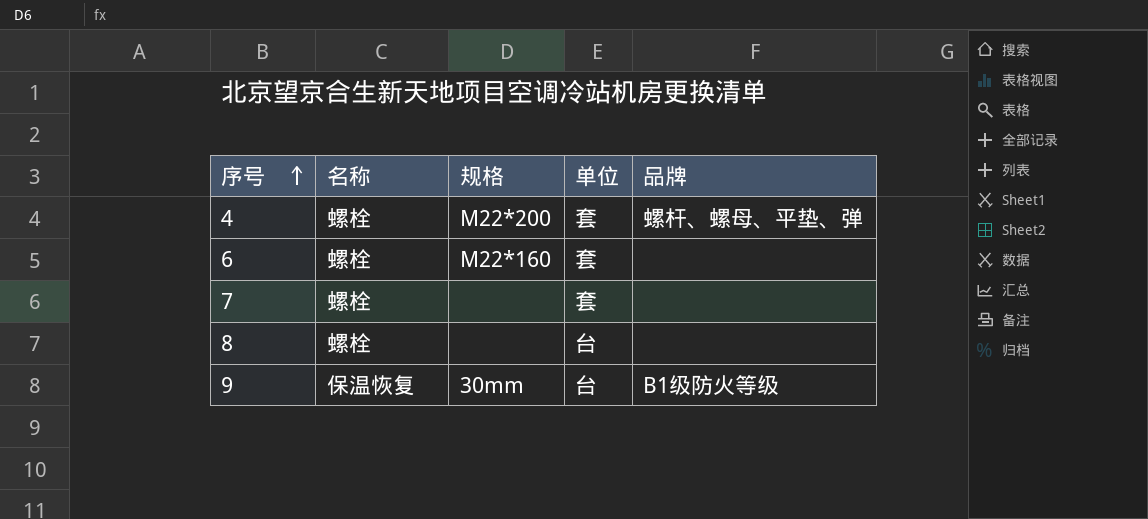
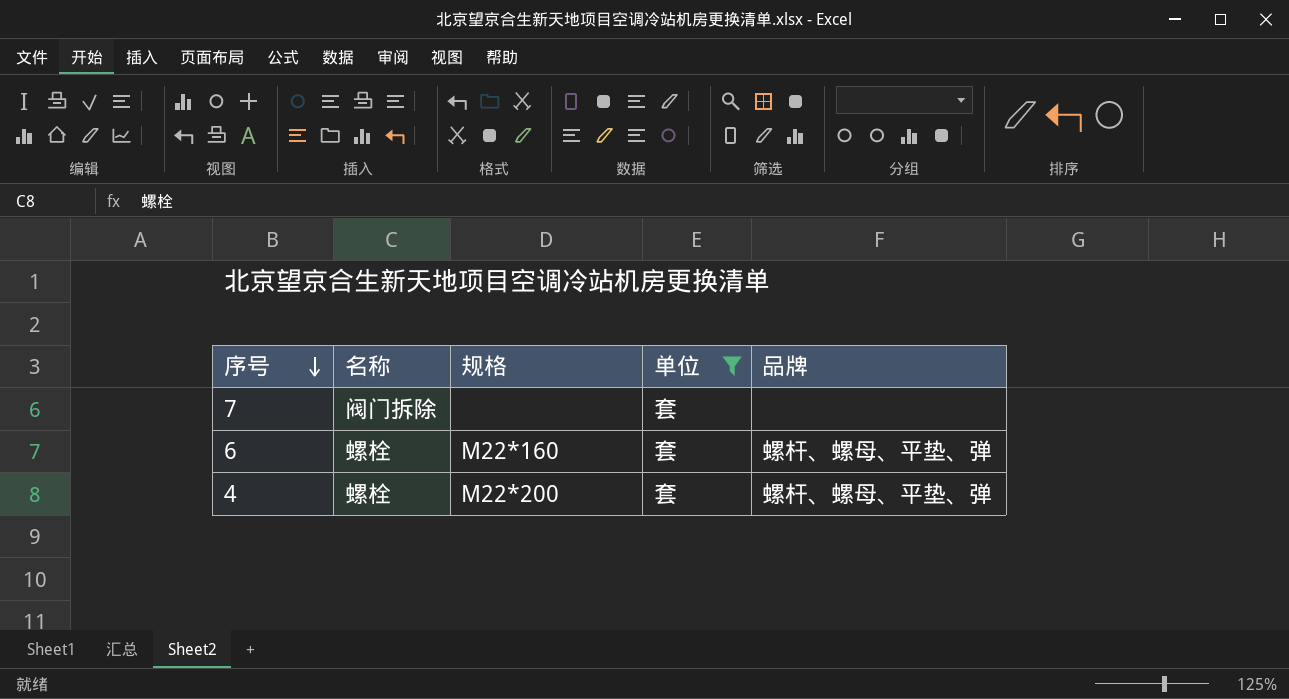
filter: none -> 单位 = 套
row order: 序号 ascending -> 序号 descending
7 | 名称: 螺栓 -> 阀门拆除
6 | 品牌: none -> 螺杆、螺母、平垫、弹

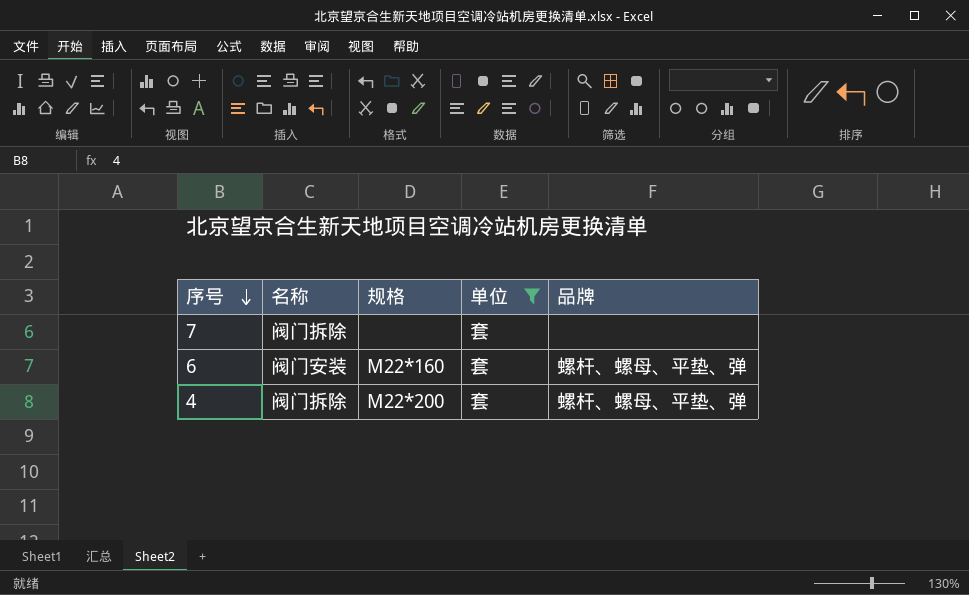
6 | 名称: 螺栓 -> 阀门安装
4 | 名称: 螺栓 -> 阀门拆除

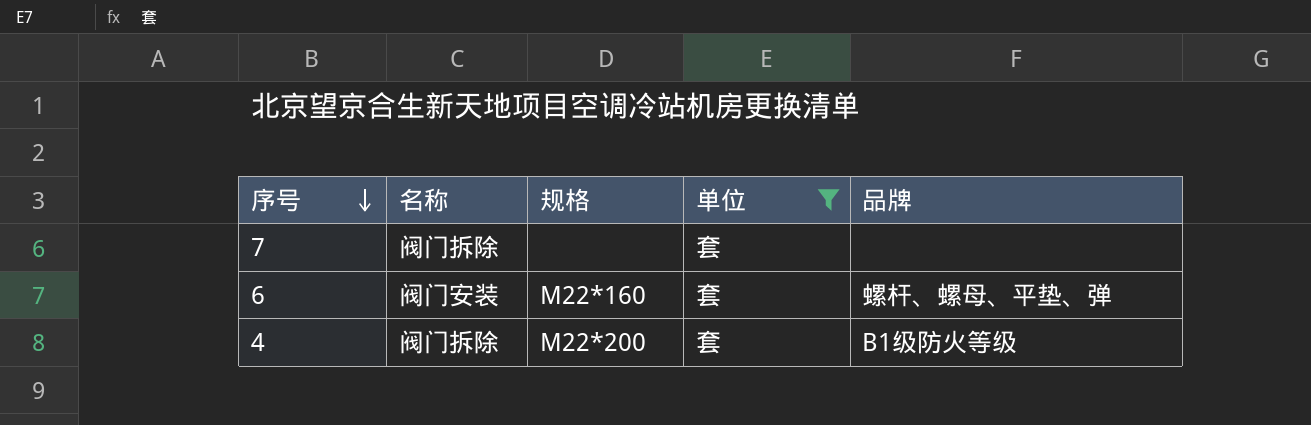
4 | 品牌: 螺杆、螺母、平垫、弹 -> B1级防火等级

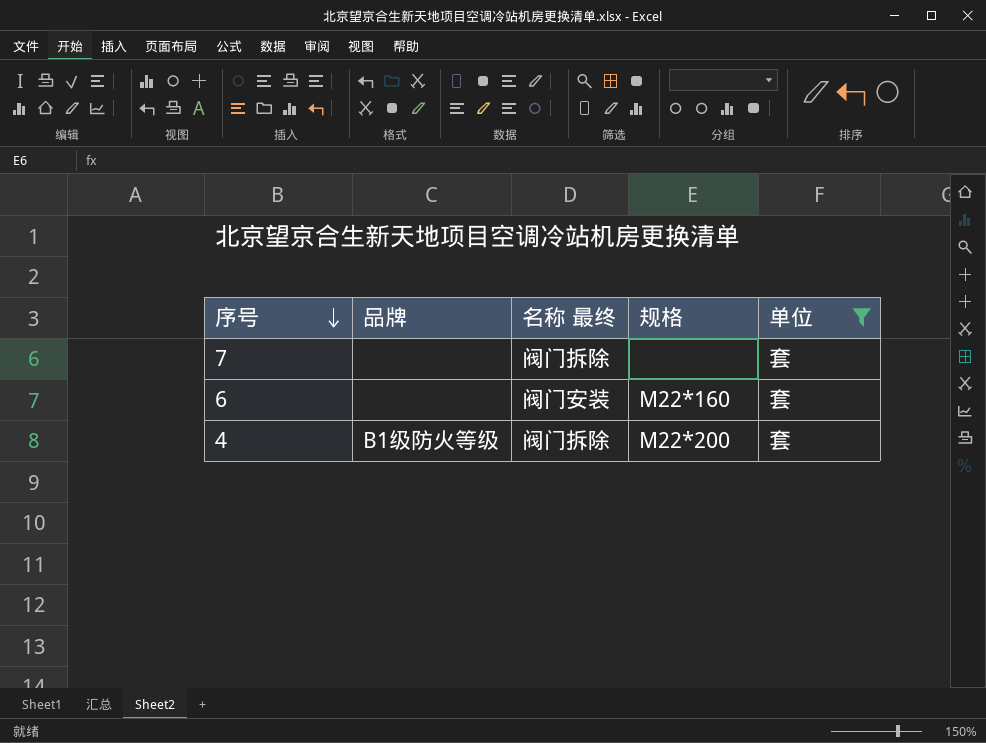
column 品牌 | position: 5 -> 2
column name: 名称 -> 名称 最终
6 | 品牌: 螺杆、螺母、平垫、弹 -> none

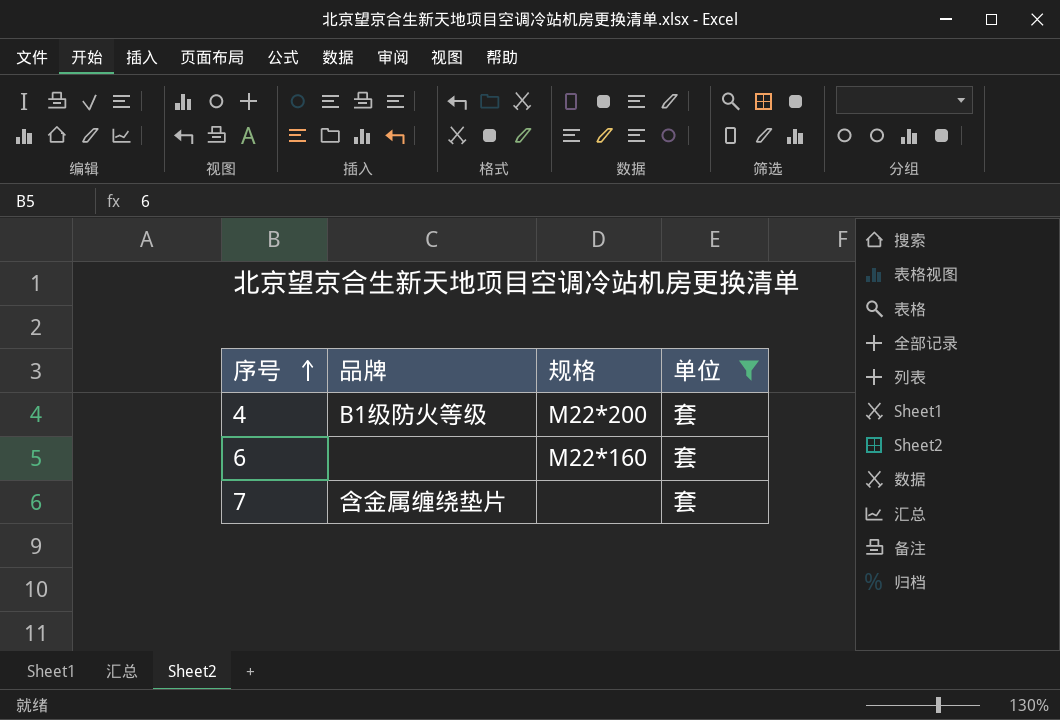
row order: 序号 descending -> 序号 ascending
column 名称 最终 | position: 3 -> none
7 | 品牌: none -> 含金属缠绕垫片

